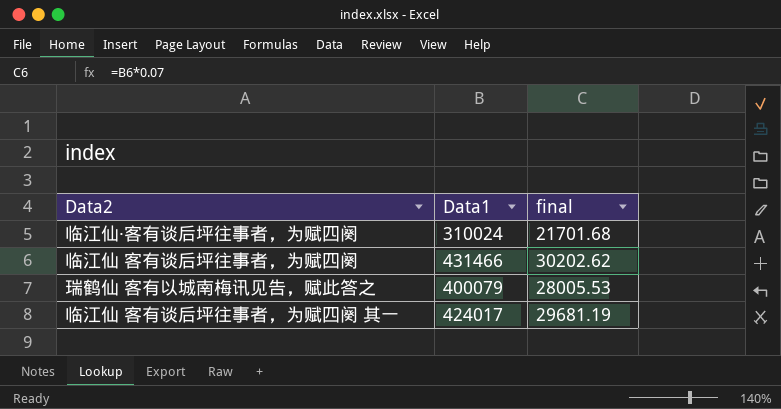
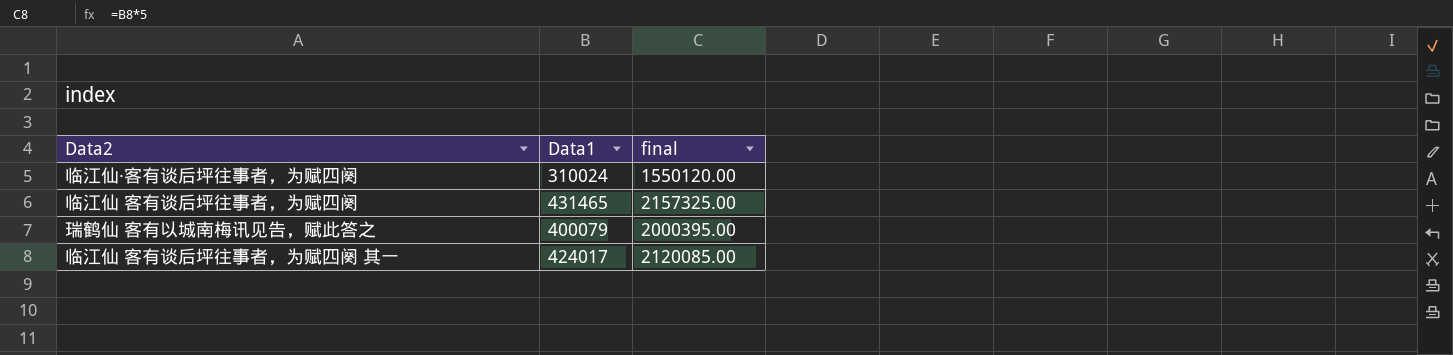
column final | formula: [Data1] * 0.07 -> [Data1] * 5
临江仙 客有谈后坪往事者，为赋四阕 | Data1: 431466 -> 431465

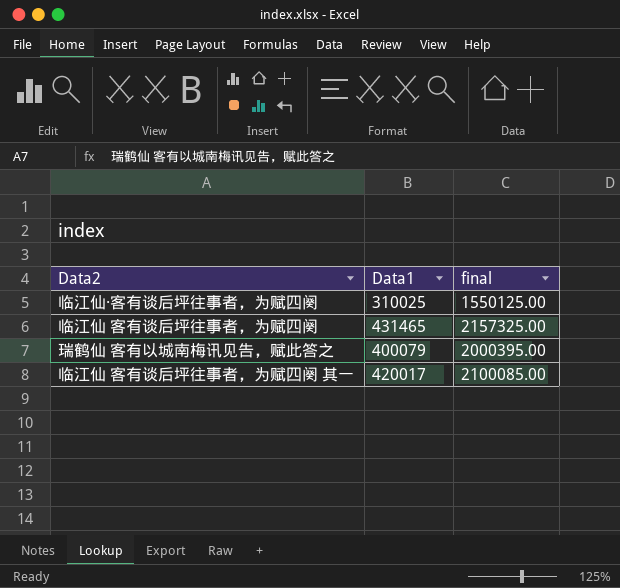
临江仙·客有谈后坪往事者，为赋四阕 | Data1: 310024 -> 310025
临江仙·客有谈后坪往事者，为赋四阕 | final: 1550120.00 -> 1550125.00
临江仙 客有谈后坪往事者，为赋四阕 其一 | Data1: 424017 -> 420017
临江仙 客有谈后坪往事者，为赋四阕 其一 | final: 2120085.00 -> 2100085.00

